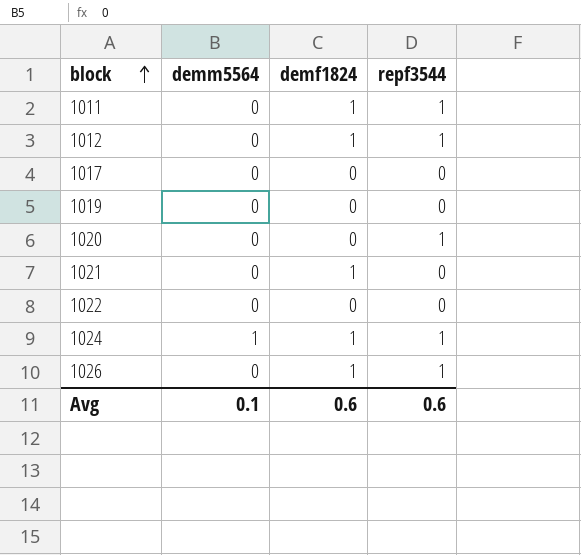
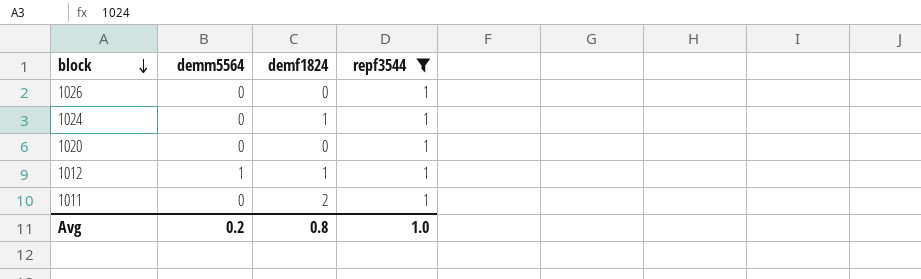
filter: none -> repf3544 = 1
row order: block ascending -> block descending
1026 | demf1824: 1 -> 0
1024 | demm5564: 1 -> 0
1012 | demm5564: 0 -> 1
1011 | demf1824: 1 -> 2
Avg | demm5564: 0.1 -> 0.2
Avg | demf1824: 0.6 -> 0.8
Avg | repf3544: 0.6 -> 1.0

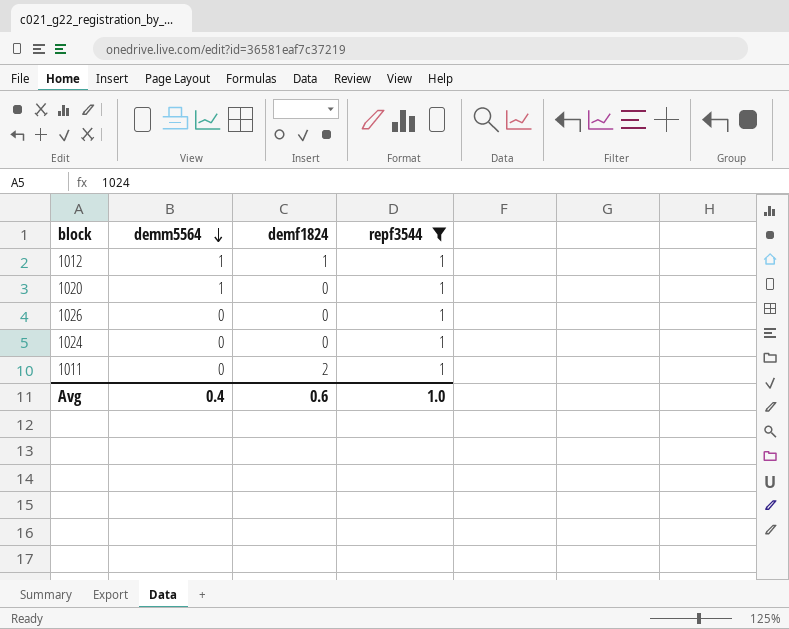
row order: block descending -> demm5564 descending
1020 | demm5564: 0 -> 1
1024 | demf1824: 1 -> 0
Avg | demm5564: 0.2 -> 0.4
Avg | demf1824: 0.8 -> 0.6

